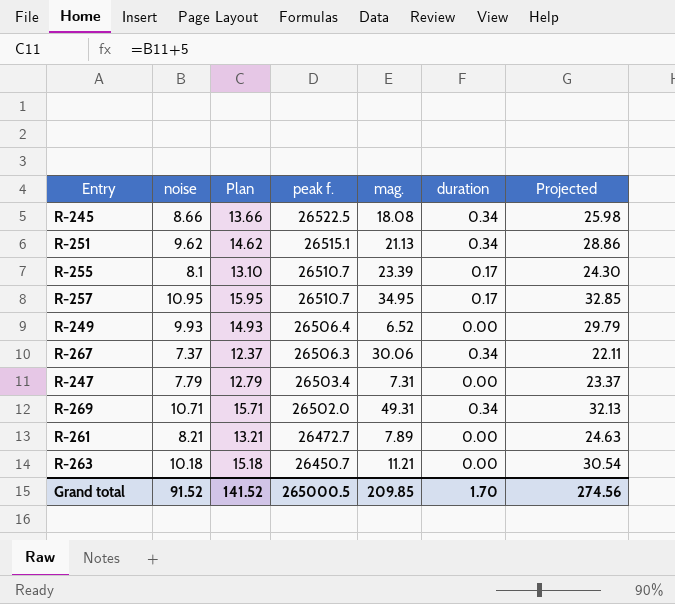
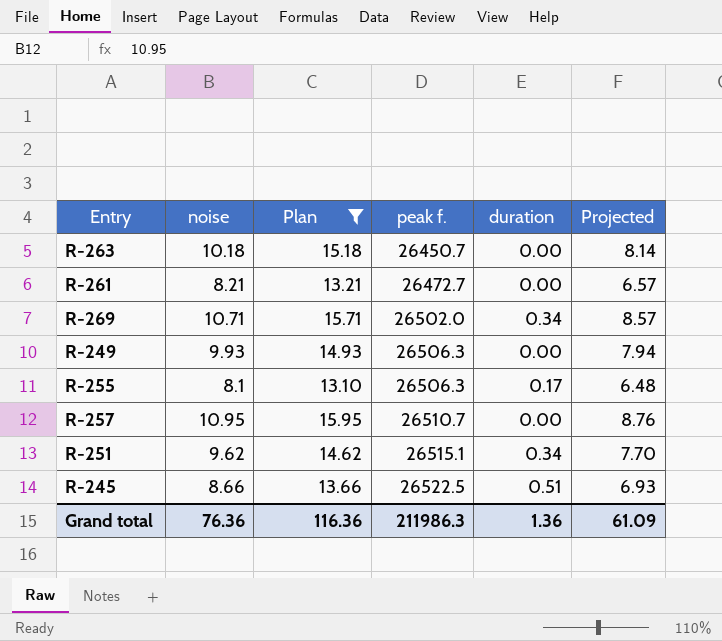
filter: none -> Plan >= 13.10
row order: peak f. descending -> peak f. ascending
column mag. | position: 5 -> none
column Projected | formula: [noise] * 3 -> [noise] * 0.8
R-249 | peak f.: 26506.4 -> 26506.3
R-255 | peak f.: 26510.7 -> 26506.3
R-257 | duration: 0.17 -> 0.00
R-245 | duration: 0.34 -> 0.51
Grand total | noise: 91.52 -> 76.36
Grand total | Plan: 141.52 -> 116.36
Grand total | peak f.: 265000.5 -> 211986.3
Grand total | duration: 1.70 -> 1.36
Grand total | Projected: 274.56 -> 61.09

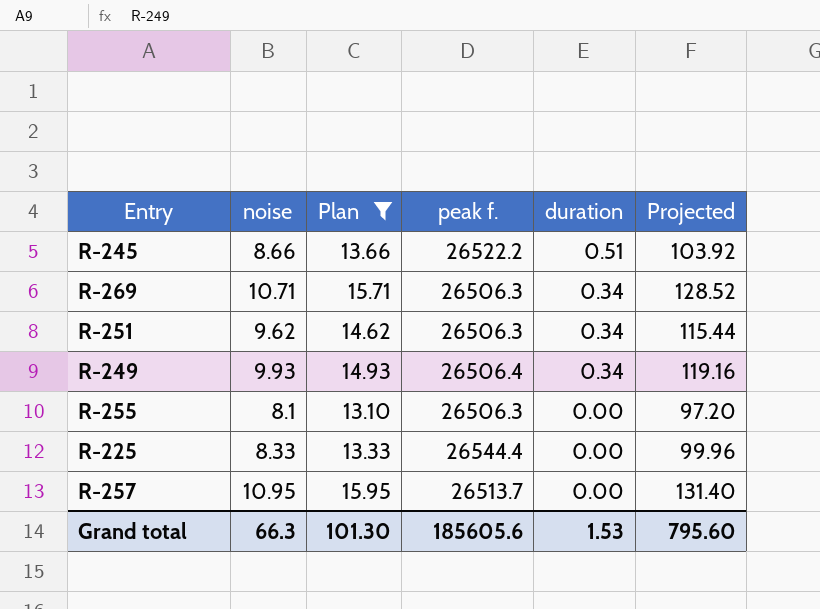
row order: peak f. ascending -> duration descending
column Projected | formula: [noise] * 0.8 -> [noise] * 12
row R-263: 10.18 | 15.18 | 26450.7 | 0.00 | 8.14 -> none
row R-261: 8.21 | 13.21 | 26472.7 | 0.00 | 6.57 -> none
R-245 | peak f.: 26522.5 -> 26522.2
R-269 | peak f.: 26502.0 -> 26506.3
R-251 | peak f.: 26515.1 -> 26506.3
R-249 | peak f.: 26506.3 -> 26506.4
R-249 | duration: 0.00 -> 0.34
R-255 | duration: 0.17 -> 0.00
row R-225: none -> 8.33 | 13.33 | 26544.4 | 0.00 | 99.96
R-257 | peak f.: 26510.7 -> 26513.7
Grand total | noise: 76.36 -> 66.3
Grand total | Plan: 116.36 -> 101.30
Grand total | peak f.: 211986.3 -> 185605.6
Grand total | duration: 1.36 -> 1.53
Grand total | Projected: 61.09 -> 795.60

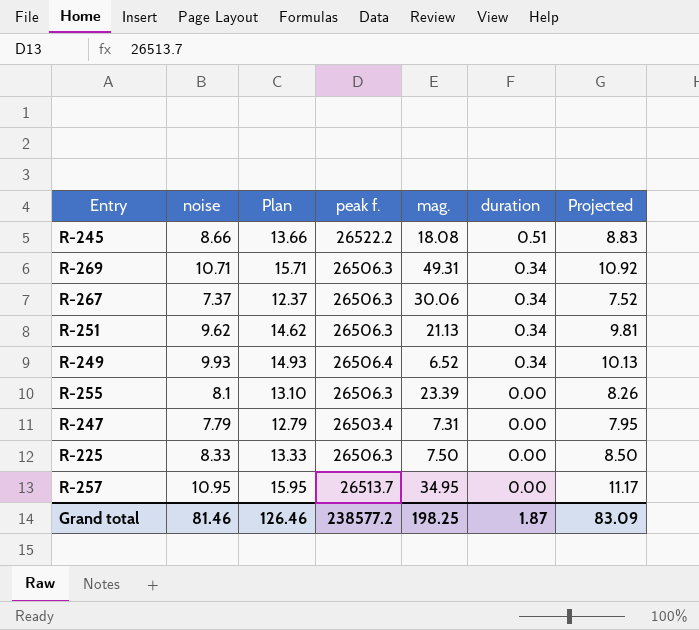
filter: Plan >= 13.10 -> none
column mag. | position: none -> 5
column Projected | formula: [noise] * 12 -> [noise] * 1.02
R-225 | peak f.: 26544.4 -> 26506.3
Grand total | noise: 66.3 -> 81.46
Grand total | Plan: 101.30 -> 126.46
Grand total | peak f.: 185605.6 -> 238577.2
Grand total | duration: 1.53 -> 1.87
Grand total | Projected: 795.60 -> 83.09

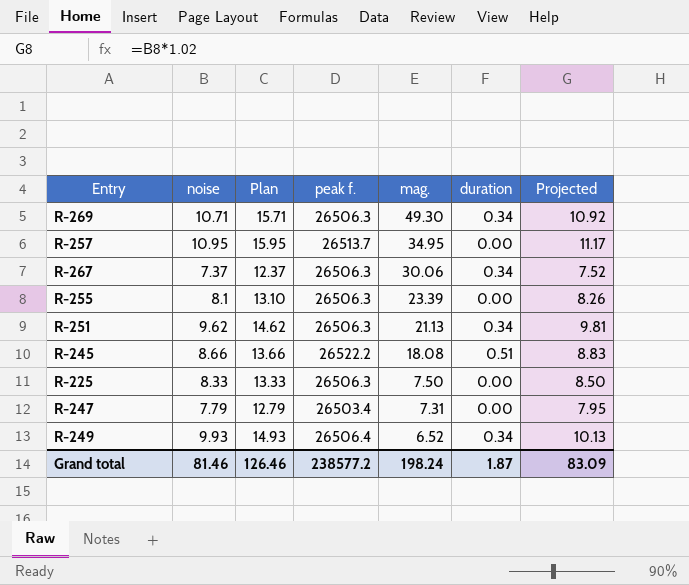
row order: duration descending -> mag. descending
R-269 | mag.: 49.31 -> 49.30
Grand total | mag.: 198.25 -> 198.24

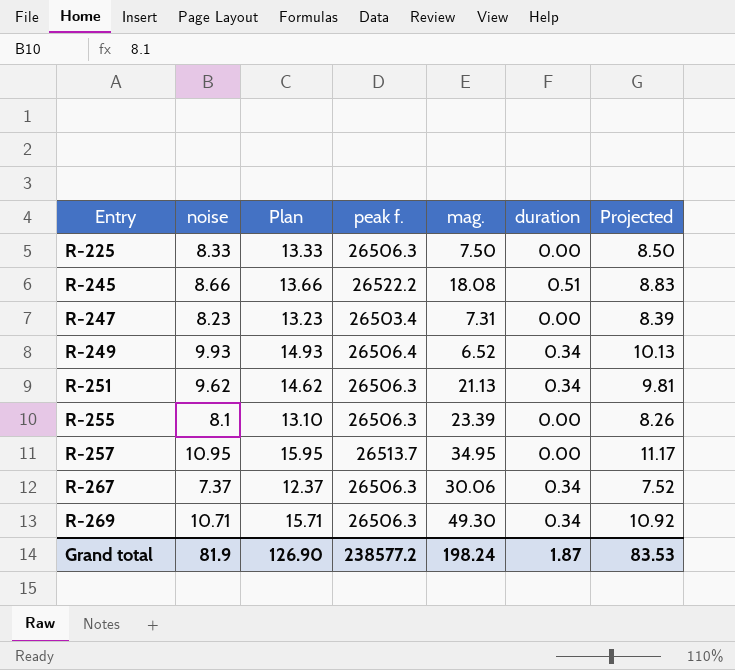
row order: mag. descending -> Entry ascending
R-247 | noise: 7.79 -> 8.23
R-247 | Plan: 12.79 -> 13.23
R-247 | Projected: 7.95 -> 8.39
Grand total | noise: 81.46 -> 81.9
Grand total | Plan: 126.46 -> 126.90
Grand total | Projected: 83.09 -> 83.53

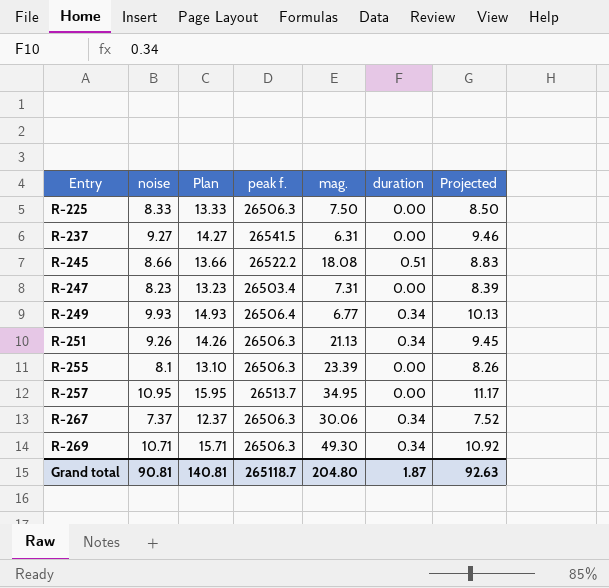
row R-237: none -> 9.27 | 14.27 | 26541.5 | 6.31 | 0.00 | 9.46
R-249 | mag.: 6.52 -> 6.77
R-251 | noise: 9.62 -> 9.26
R-251 | Plan: 14.62 -> 14.26
R-251 | Projected: 9.81 -> 9.45
Grand total | noise: 81.9 -> 90.81
Grand total | Plan: 126.90 -> 140.81
Grand total | peak f.: 238577.2 -> 265118.7
Grand total | mag.: 198.24 -> 204.80
Grand total | Projected: 83.53 -> 92.63

